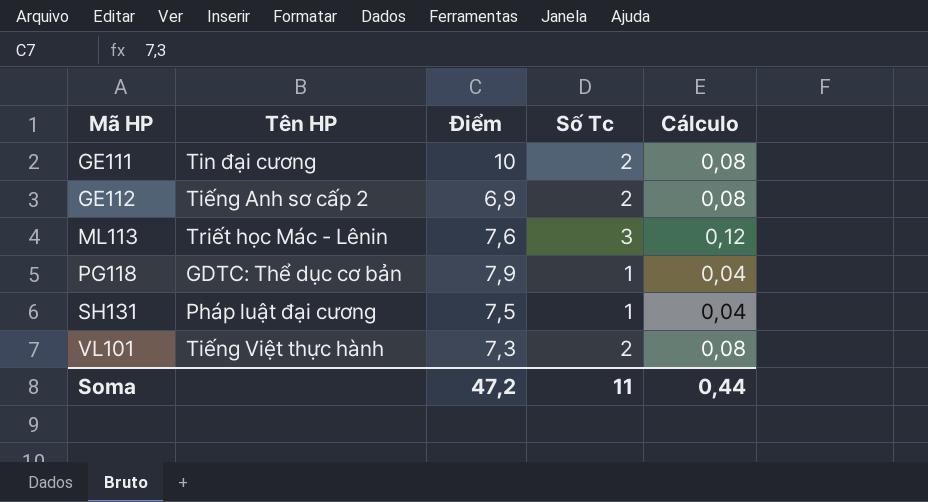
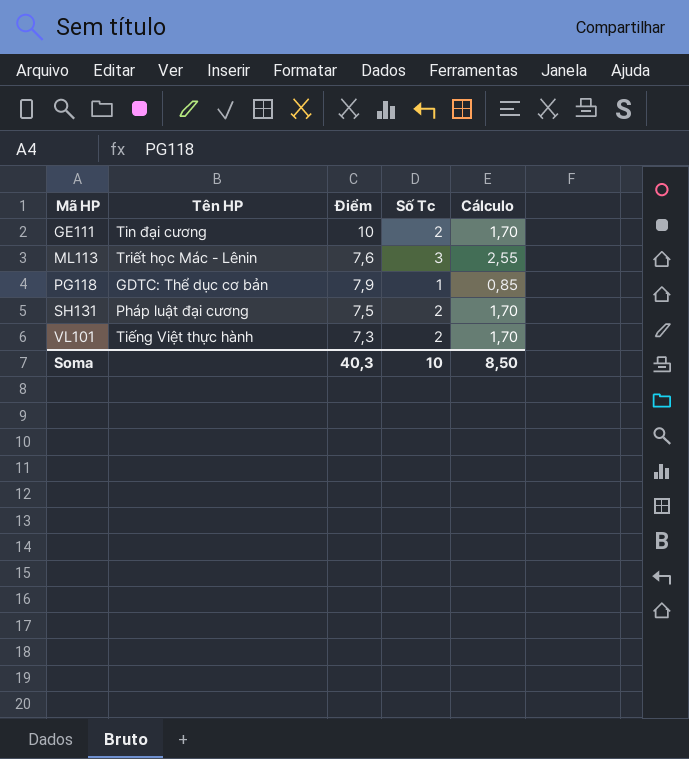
column Cálculo | formula: [Số Tc] * 0,04 -> [Số Tc] * 0,85
row GE112: Tiếng Anh sơ cấp 2 | 6,9 | 2 | 0,08 -> none
SH131 | Số Tc: 1 -> 2
Soma | Điểm: 47,2 -> 40,3
Soma | Số Tc: 11 -> 10
Soma | Cálculo: 0,44 -> 8,50

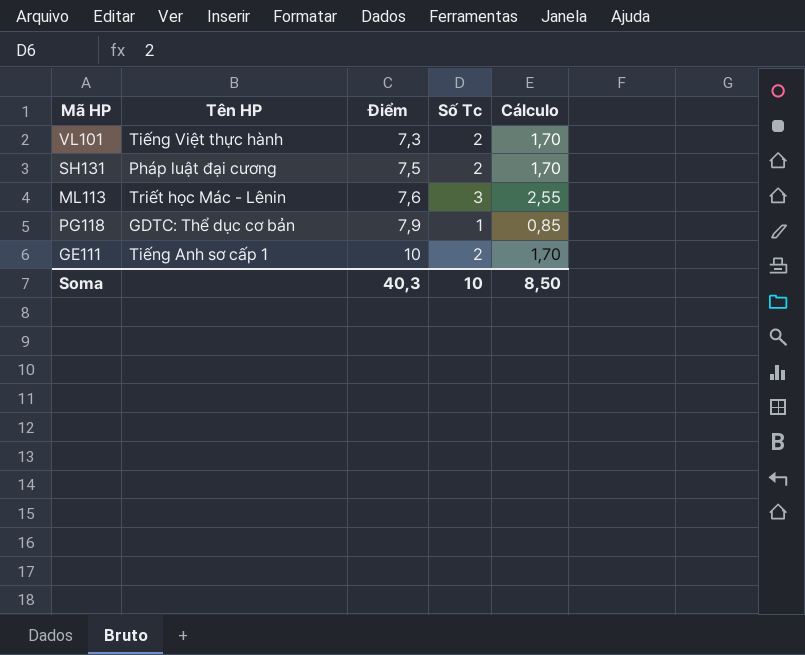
row order: Mã HP ascending -> Điểm ascending
GE111 | Tên HP: Tin đại cương -> Tiếng Anh sơ cấp 1

